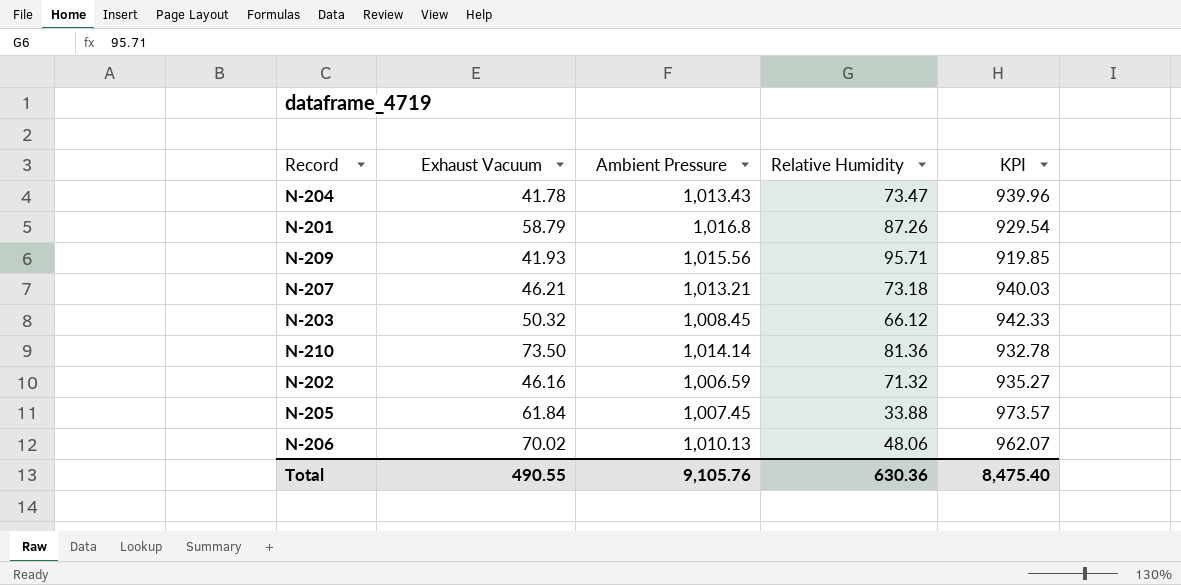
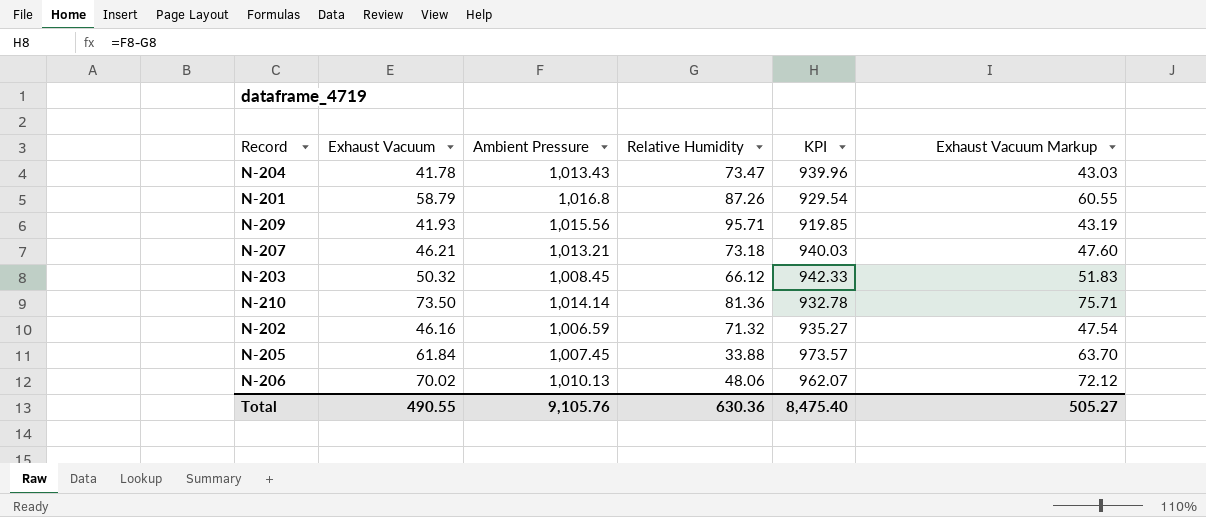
column Exhaust Vacuum Markup | formula: none -> [Exhaust Vacuum] * 1.03

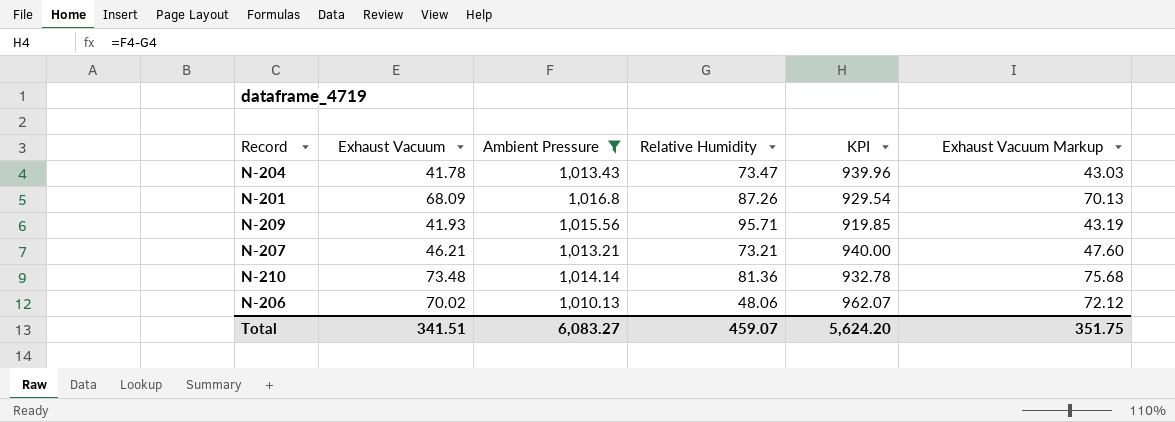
filter: none -> Ambient Pressure >= 1,010.13
N-201 | Exhaust Vacuum: 58.79 -> 68.09
N-201 | Exhaust Vacuum Markup: 60.55 -> 70.13
N-207 | Relative Humidity: 73.18 -> 73.21
N-207 | KPI: 940.03 -> 940.00
N-210 | Exhaust Vacuum: 73.50 -> 73.48
N-210 | Exhaust Vacuum Markup: 75.71 -> 75.68
Total | Exhaust Vacuum: 490.55 -> 341.51
Total | Ambient Pressure: 9,105.76 -> 6,083.27
Total | Relative Humidity: 630.36 -> 459.07
Total | KPI: 8,475.40 -> 5,624.20
Total | Exhaust Vacuum Markup: 505.27 -> 351.75

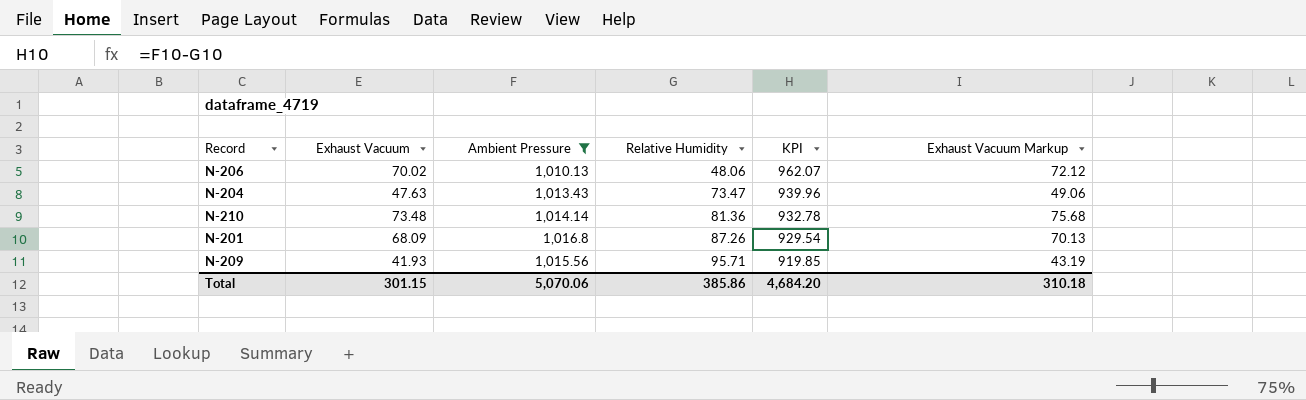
row order: none -> Relative Humidity ascending
row N-207: 46.21 | 1,013.21 | 73.21 | 940.00 | 47.60 -> none
N-204 | Exhaust Vacuum: 41.78 -> 47.63
N-204 | Exhaust Vacuum Markup: 43.03 -> 49.06
Total | Exhaust Vacuum: 341.51 -> 301.15
Total | Ambient Pressure: 6,083.27 -> 5,070.06
Total | Relative Humidity: 459.07 -> 385.86
Total | KPI: 5,624.20 -> 4,684.20
Total | Exhaust Vacuum Markup: 351.75 -> 310.18

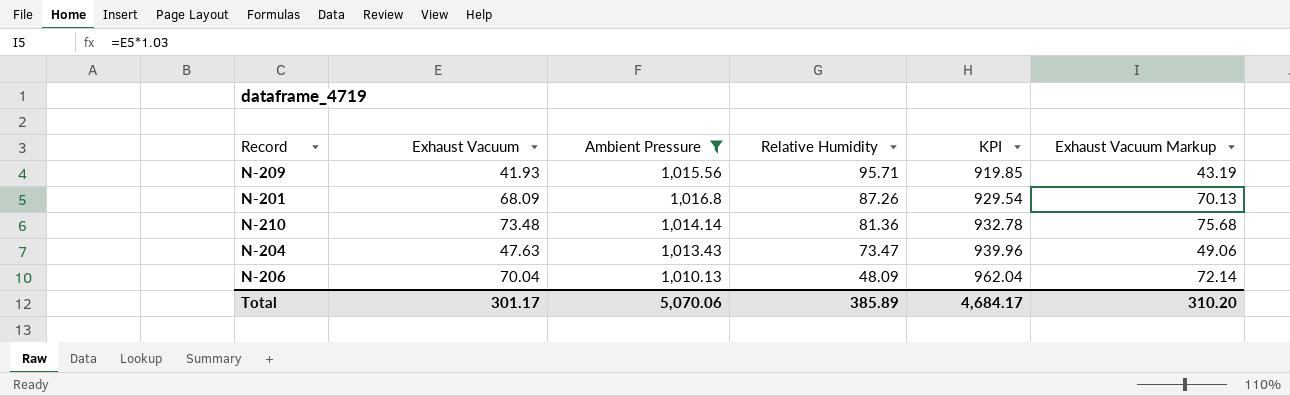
row order: Relative Humidity ascending -> Relative Humidity descending
N-206 | Exhaust Vacuum: 70.02 -> 70.04
N-206 | Relative Humidity: 48.06 -> 48.09
N-206 | KPI: 962.07 -> 962.04
N-206 | Exhaust Vacuum Markup: 72.12 -> 72.14
Total | Exhaust Vacuum: 301.15 -> 301.17
Total | Relative Humidity: 385.86 -> 385.89
Total | KPI: 4,684.20 -> 4,684.17
Total | Exhaust Vacuum Markup: 310.18 -> 310.20

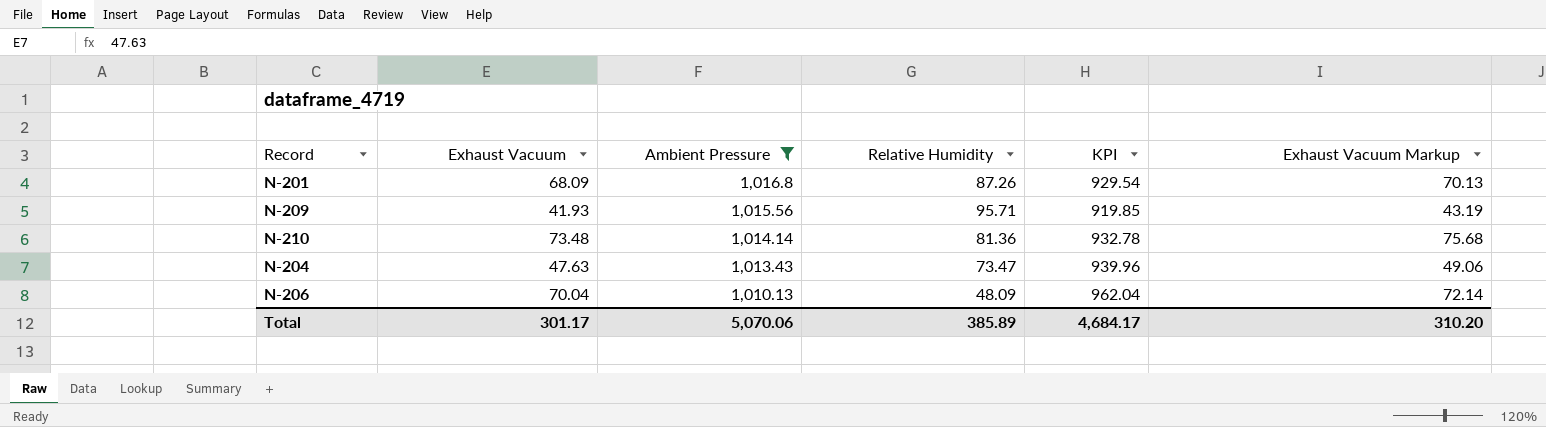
row order: Relative Humidity descending -> Ambient Pressure descending

